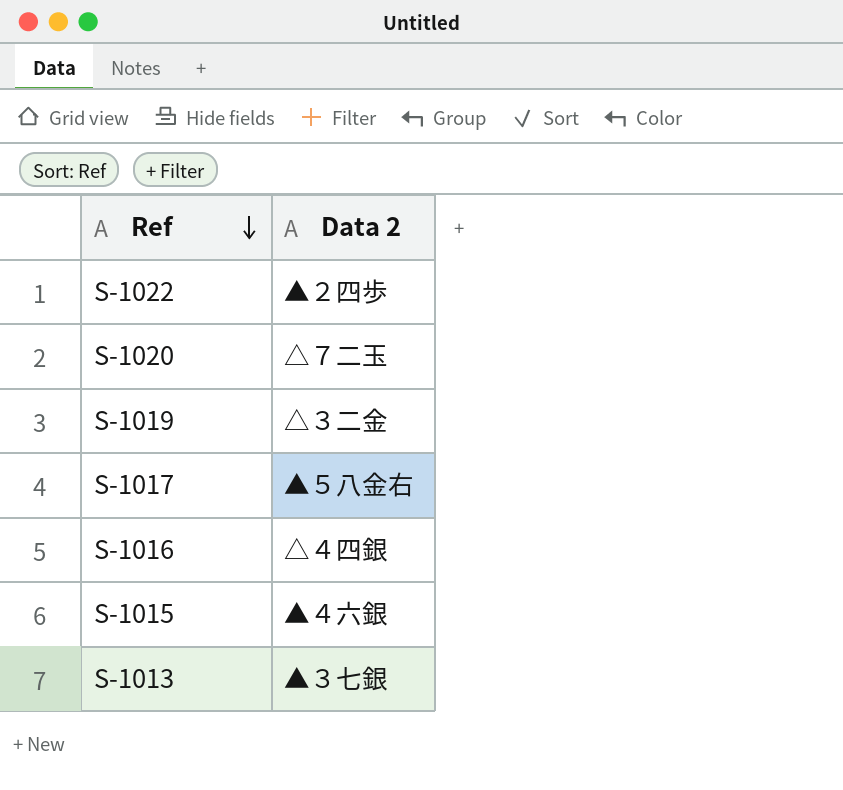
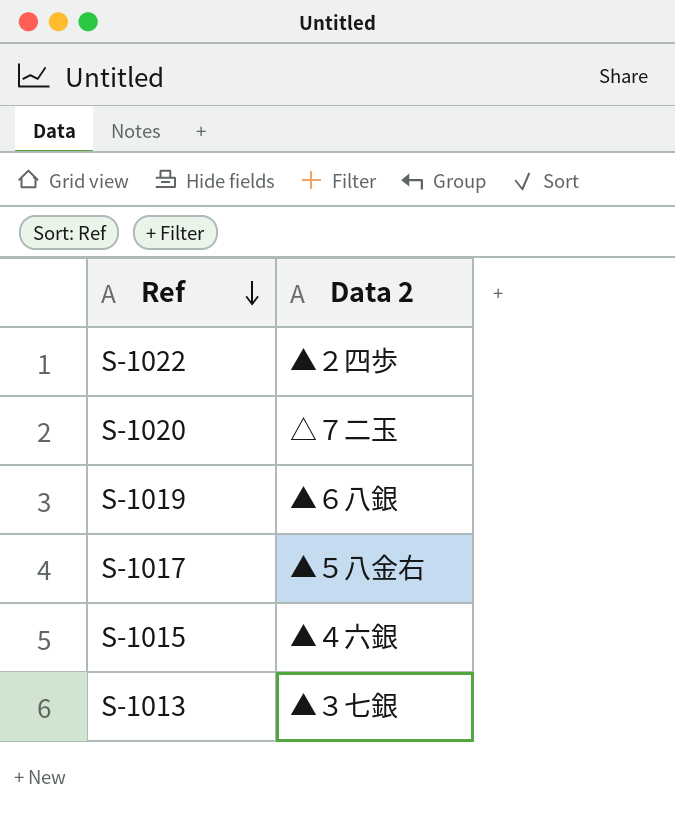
row S-1016: △４四銀 -> none
S-1019 | Data 2: △３二金 -> ▲６八銀

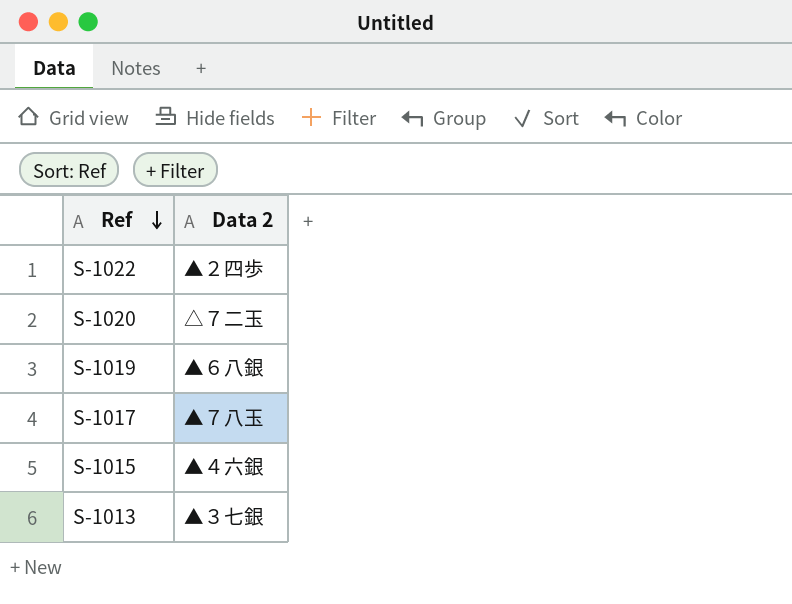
S-1017 | Data 2: ▲５八金右 -> ▲７八玉

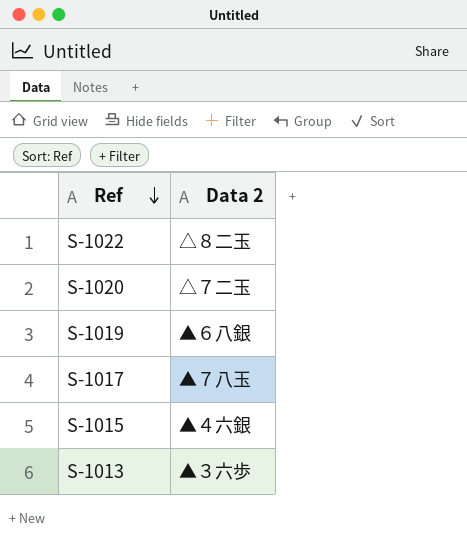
S-1022 | Data 2: ▲２四歩 -> △８二玉
S-1013 | Data 2: ▲３七銀 -> ▲３六歩

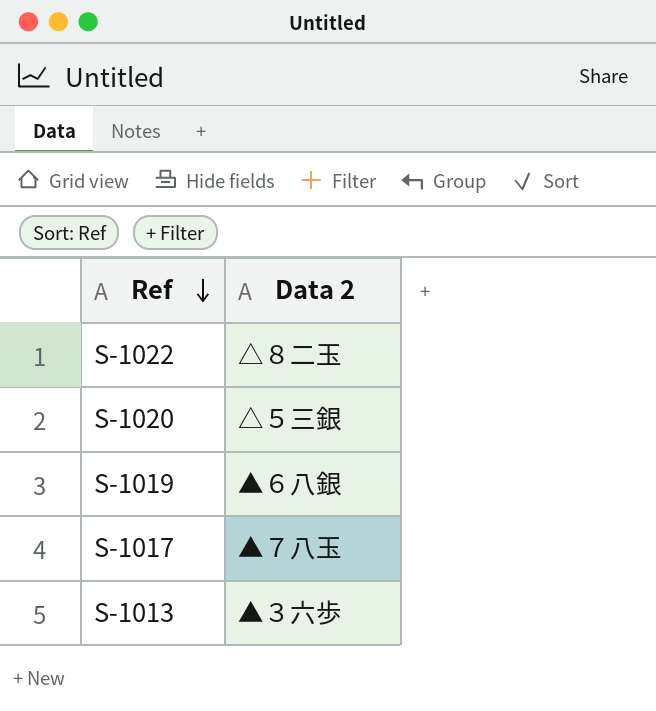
row S-1015: ▲４六銀 -> none
S-1020 | Data 2: △７二玉 -> △５三銀

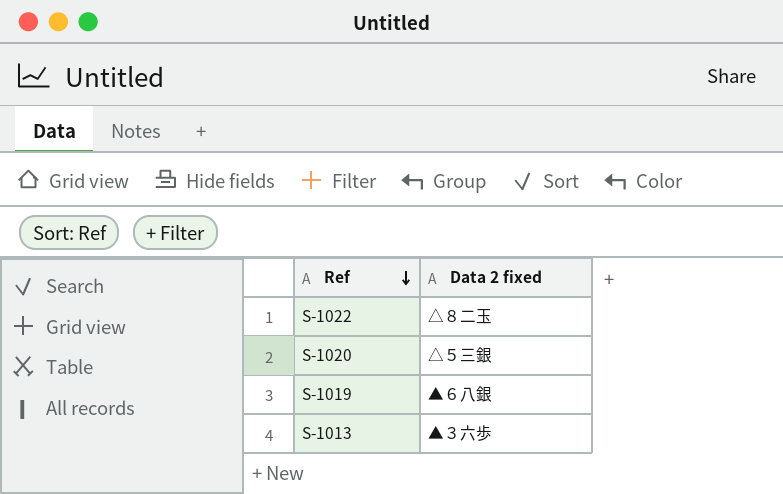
column name: Data 2 -> Data 2 fixed
row S-1017: ▲７八玉 -> none

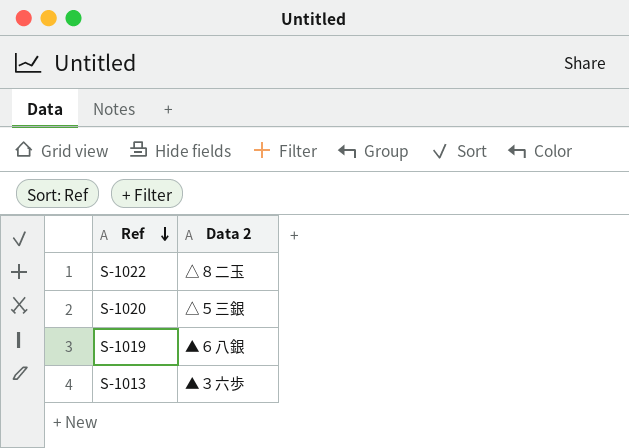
column name: Data 2 fixed -> Data 2

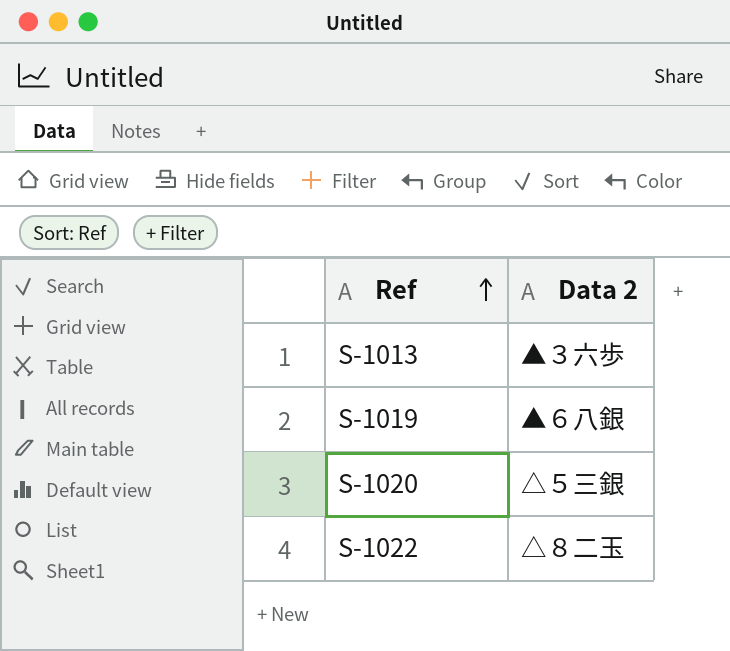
row order: Ref descending -> Ref ascending

